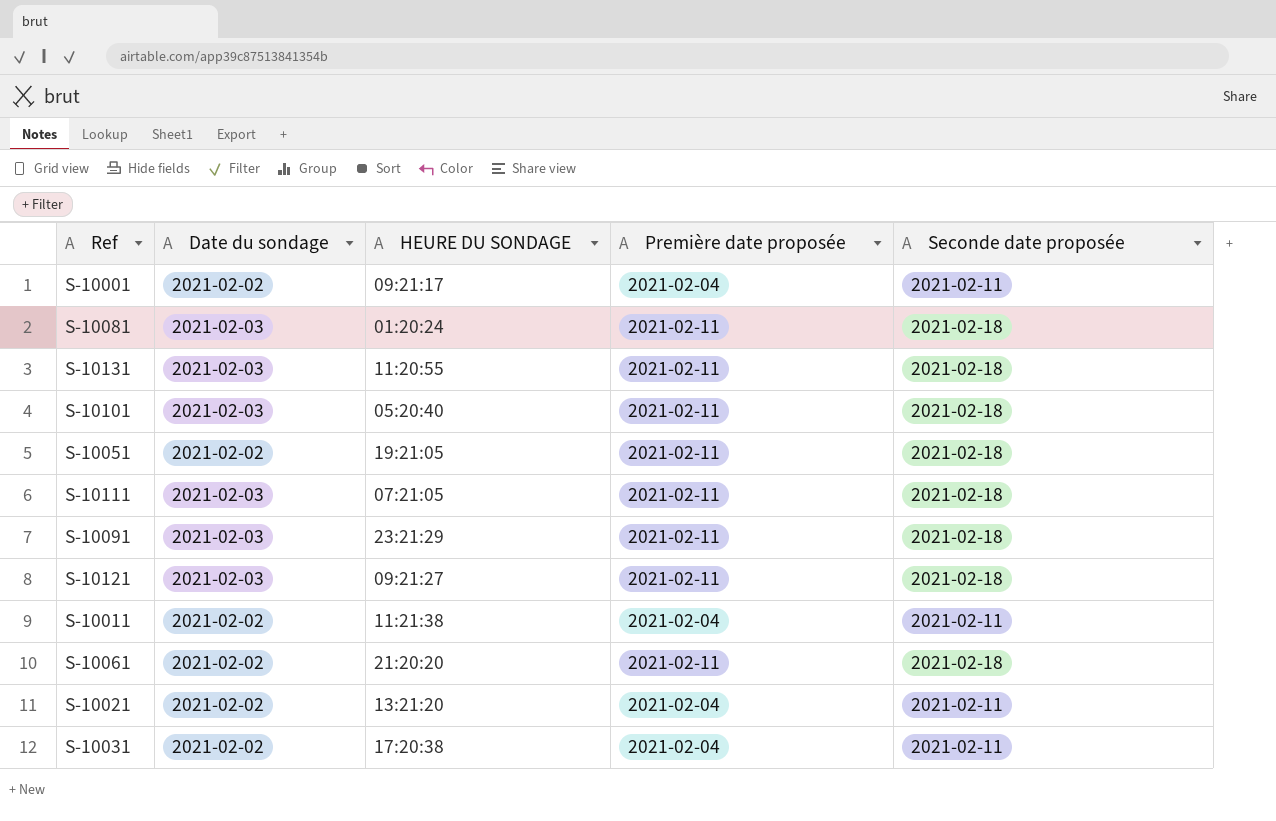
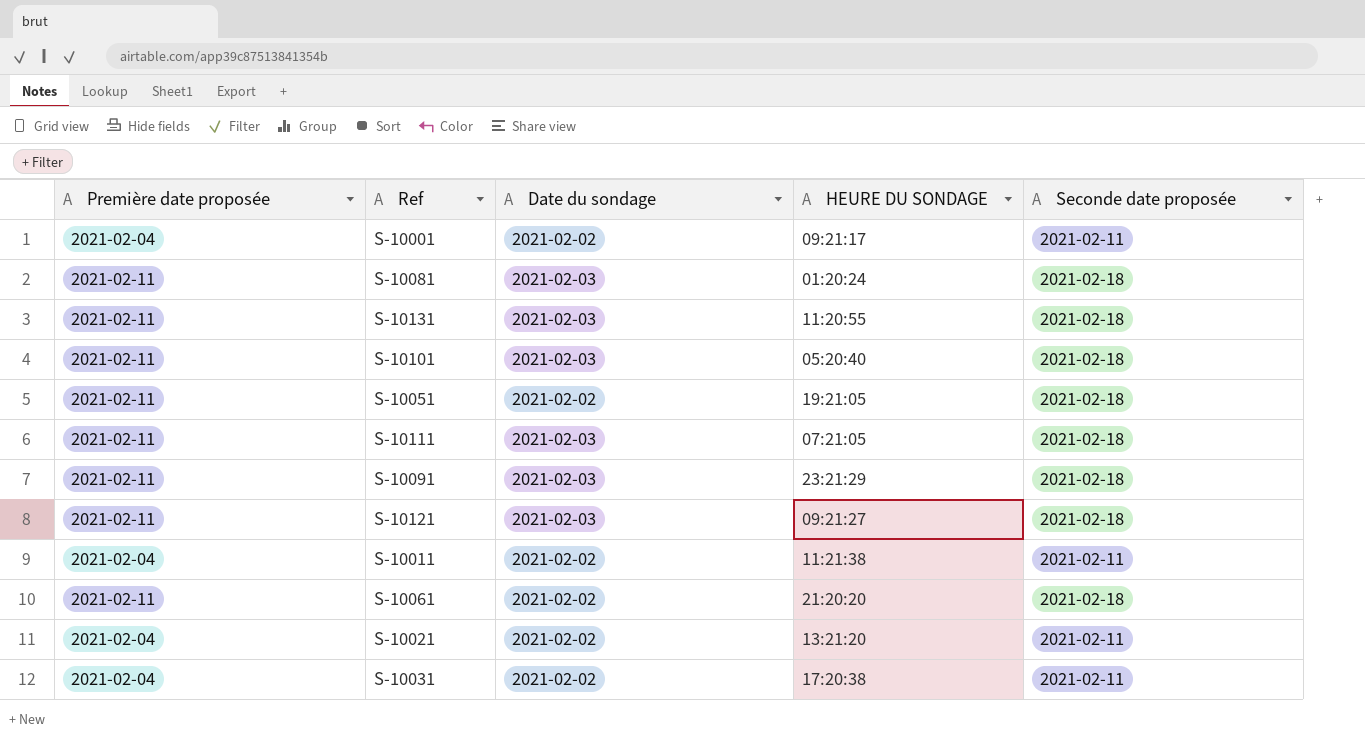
column Première date proposée | position: 4 -> 1

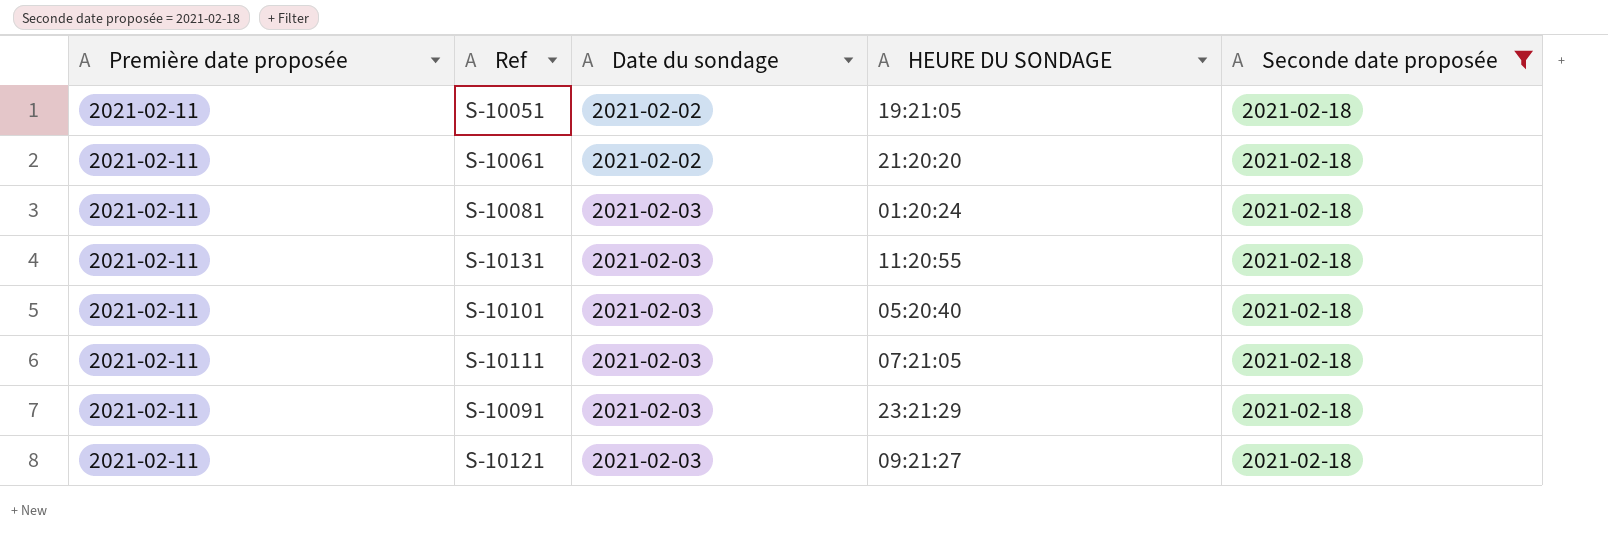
filter: none -> Seconde date proposée = 2021-02-18
row order: none -> Date du sondage ascending

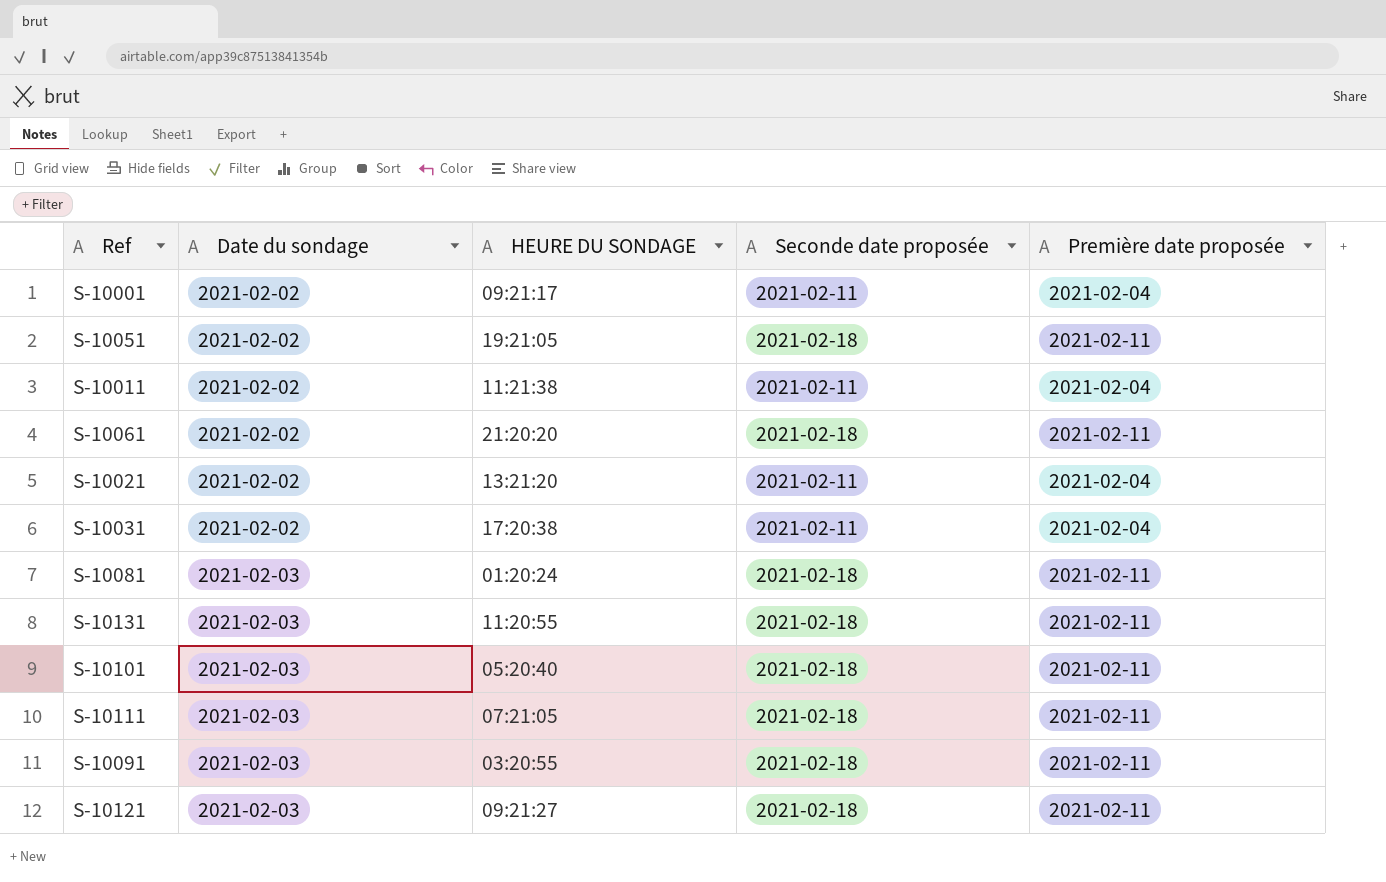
filter: Seconde date proposée = 2021-02-18 -> none
column Première date proposée | position: 1 -> 5
S-10091 | HEURE DU SONDAGE: 23:21:29 -> 03:20:55

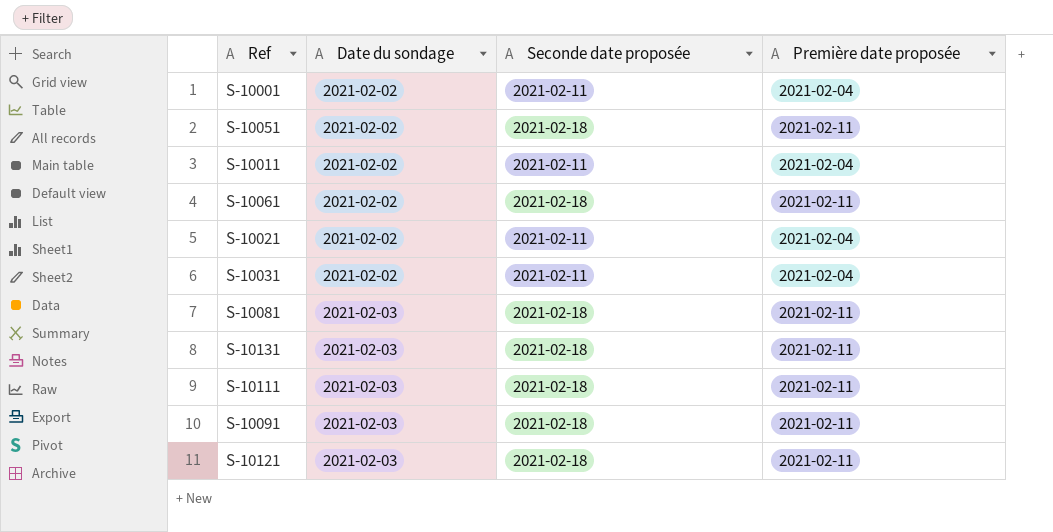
column HEURE DU SONDAGE | position: 3 -> none
row S-10101: 2021-02-03 | 05:20:40 | 2021-02-18 | 2021-02-11 -> none

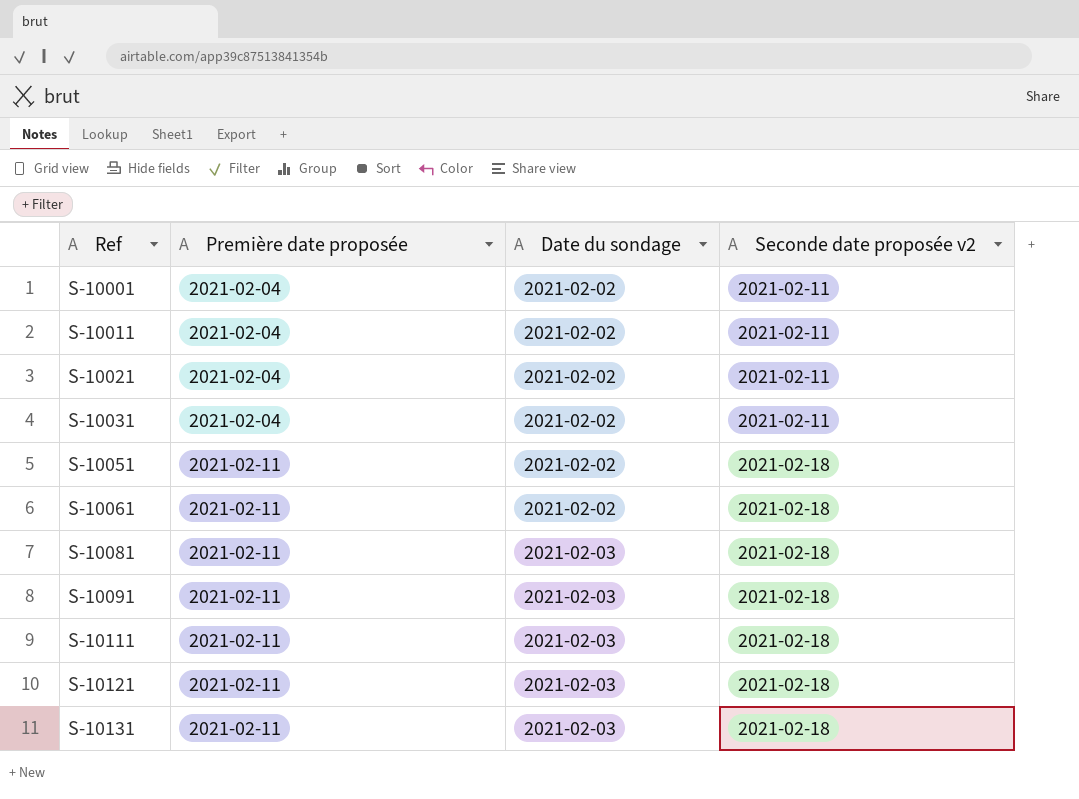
row order: Date du sondage ascending -> Ref ascending
column Première date proposée | position: 4 -> 2
column name: Seconde date proposée -> Seconde date proposée v2

